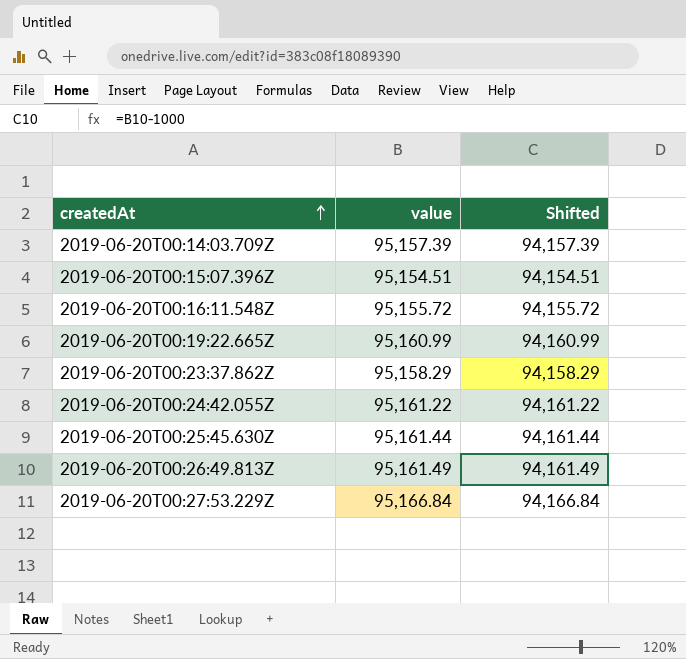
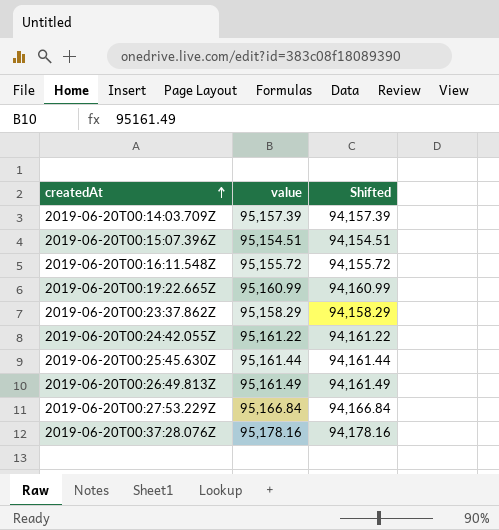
row 2019-06-20T00:37:28.076Z: none -> 95,178.16 | 94,178.16

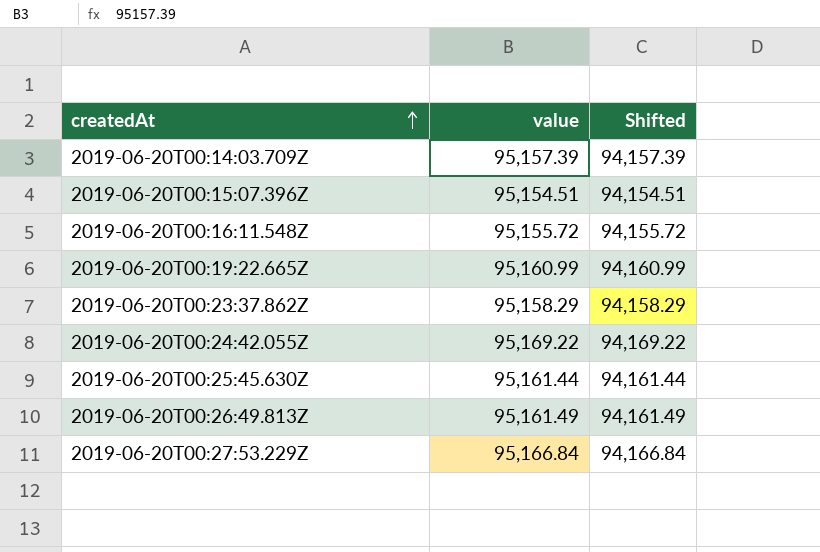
row 2019-06-20T00:37:28.076Z: 95,178.16 | 94,178.16 -> none
2019-06-20T00:24:42.055Z | value: 95,161.22 -> 95,169.22
2019-06-20T00:24:42.055Z | Shifted: 94,161.22 -> 94,169.22

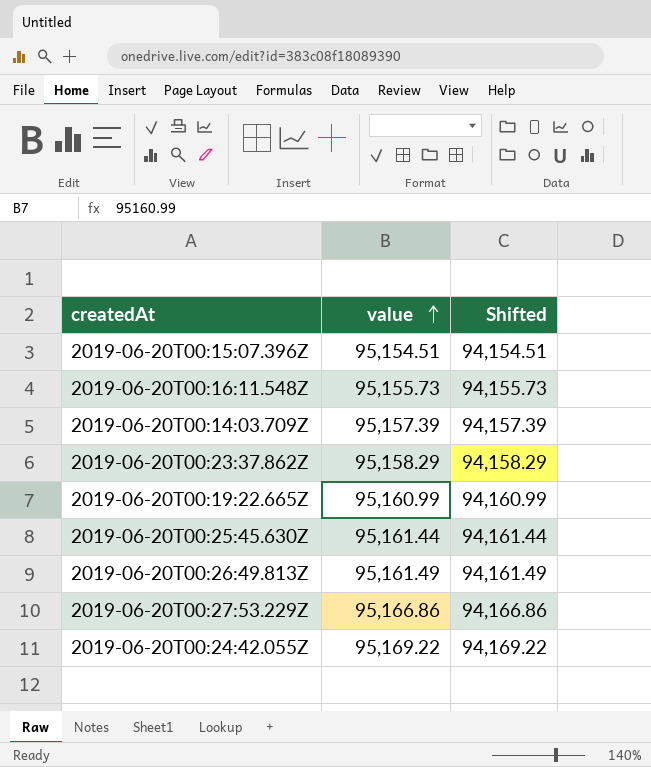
row order: createdAt ascending -> value ascending
2019-06-20T00:16:11.548Z | value: 95,155.72 -> 95,155.73
2019-06-20T00:16:11.548Z | Shifted: 94,155.72 -> 94,155.73
2019-06-20T00:27:53.229Z | value: 95,166.84 -> 95,166.86
2019-06-20T00:27:53.229Z | Shifted: 94,166.84 -> 94,166.86

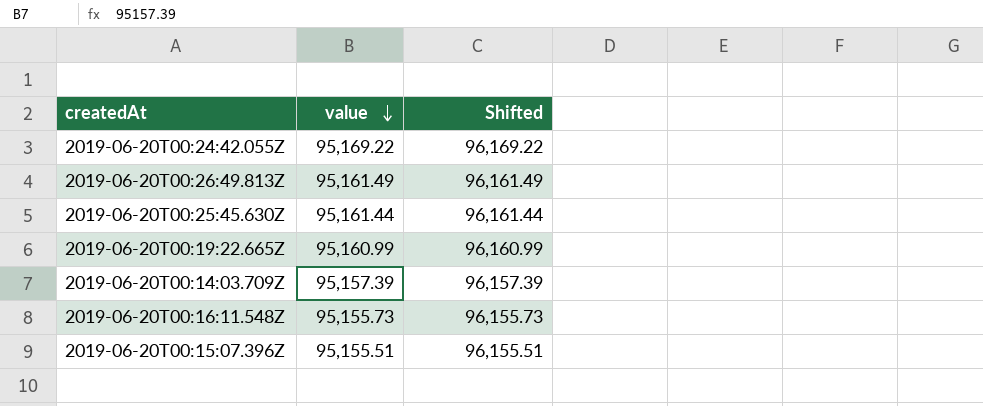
row order: value ascending -> value descending
column Shifted | formula: [value] - 1000 -> [value] + 1000
row 2019-06-20T00:23:37.862Z: 95,158.29 | 94,158.29 -> none
row 2019-06-20T00:27:53.229Z: 95,166.86 | 94,166.86 -> none
2019-06-20T00:15:07.396Z | value: 95,154.51 -> 95,155.51

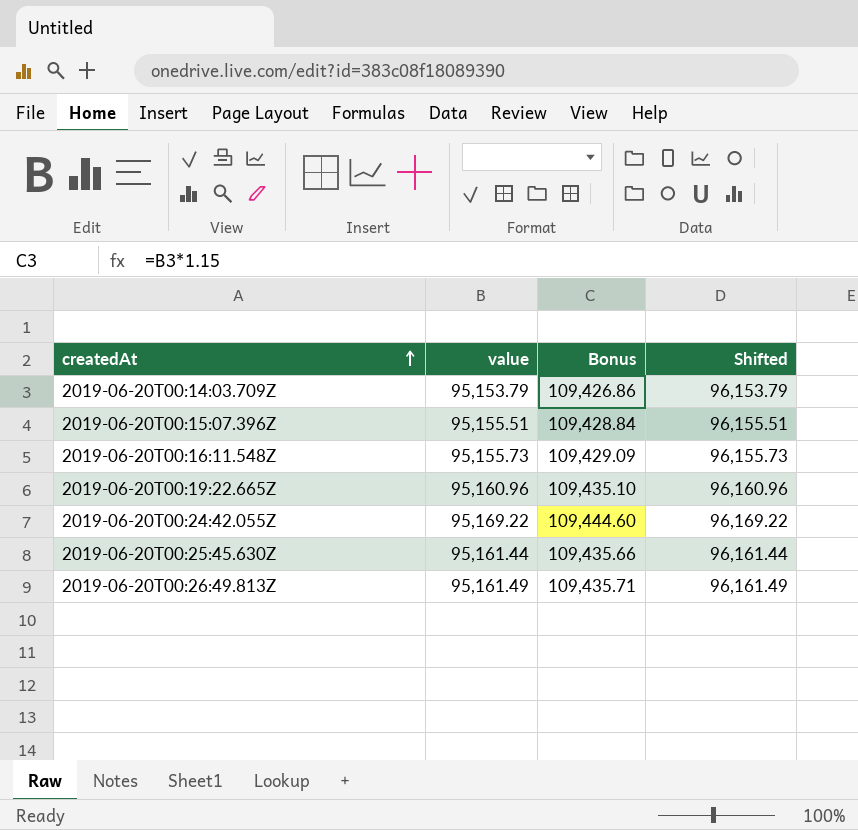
row order: value descending -> createdAt ascending
column Bonus | formula: none -> [value] * 1.15
2019-06-20T00:14:03.709Z | value: 95,157.39 -> 95,153.79
2019-06-20T00:14:03.709Z | Shifted: 96,157.39 -> 96,153.79
2019-06-20T00:19:22.665Z | value: 95,160.99 -> 95,160.96
2019-06-20T00:19:22.665Z | Shifted: 96,160.99 -> 96,160.96

